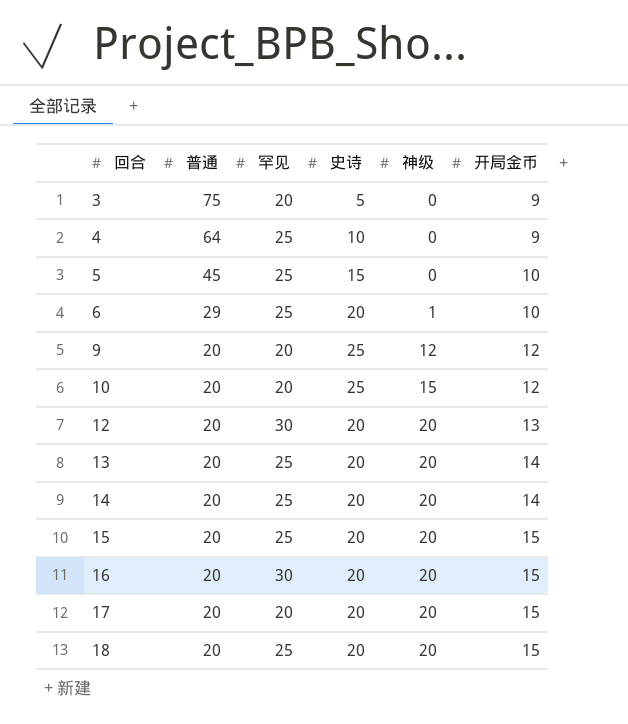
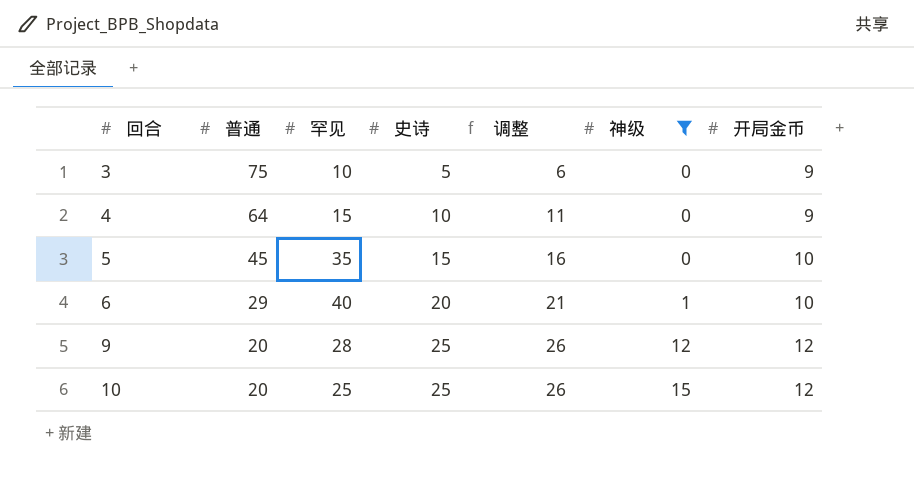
filter: none -> 神级 != 20
column 调整 | formula: none -> [史诗] + 1
3 | 罕见: 20 -> 10
4 | 罕见: 25 -> 15
5 | 罕见: 25 -> 35
6 | 罕见: 25 -> 40
9 | 罕见: 20 -> 28
10 | 罕见: 20 -> 25

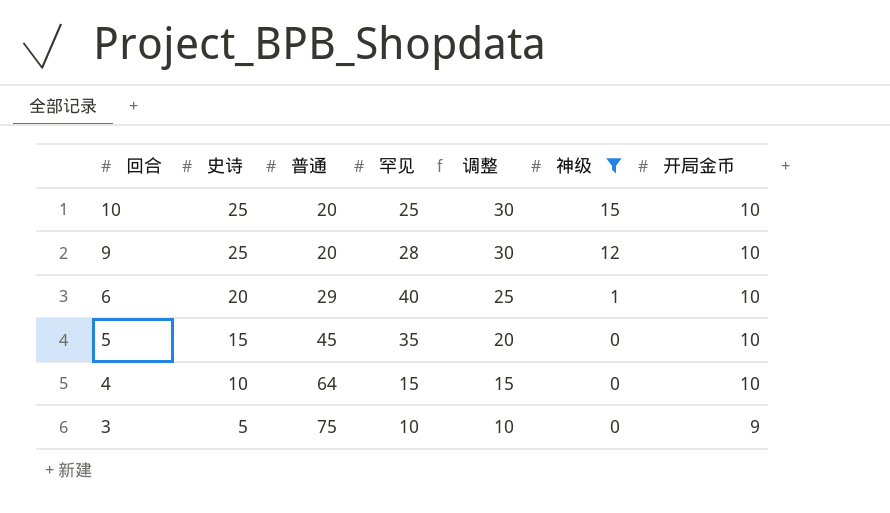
row order: 回合 ascending -> 回合 descending
column 史诗 | position: 4 -> 2
column 调整 | formula: [史诗] + 1 -> [史诗] + 5
10 | 开局金币: 12 -> 10
9 | 开局金币: 12 -> 10
4 | 开局金币: 9 -> 10

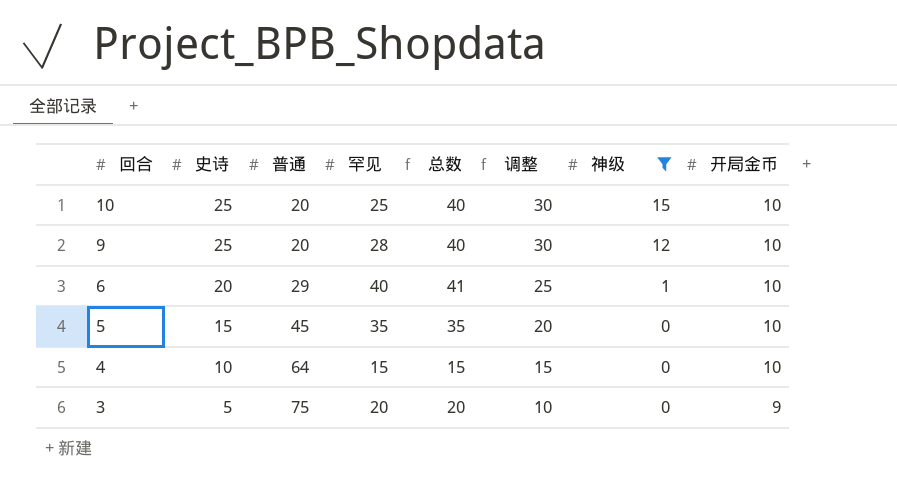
column 总数 | formula: none -> [罕见] + [神级]
3 | 罕见: 10 -> 20

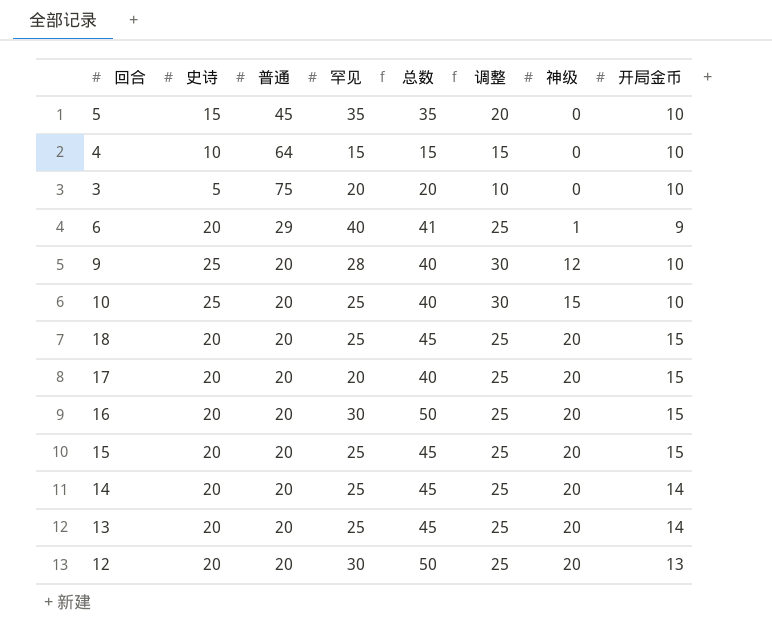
filter: 神级 != 20 -> none
row order: 回合 descending -> 神级 ascending
3 | 开局金币: 9 -> 10
6 | 开局金币: 10 -> 9

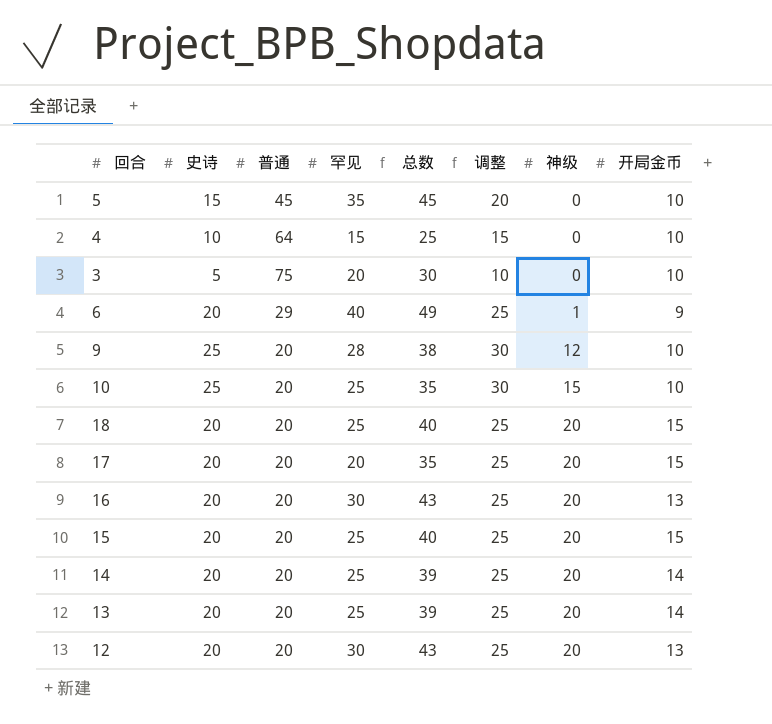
column 总数 | formula: [罕见] + [神级] -> [罕见] + [开局金币]
16 | 开局金币: 15 -> 13

